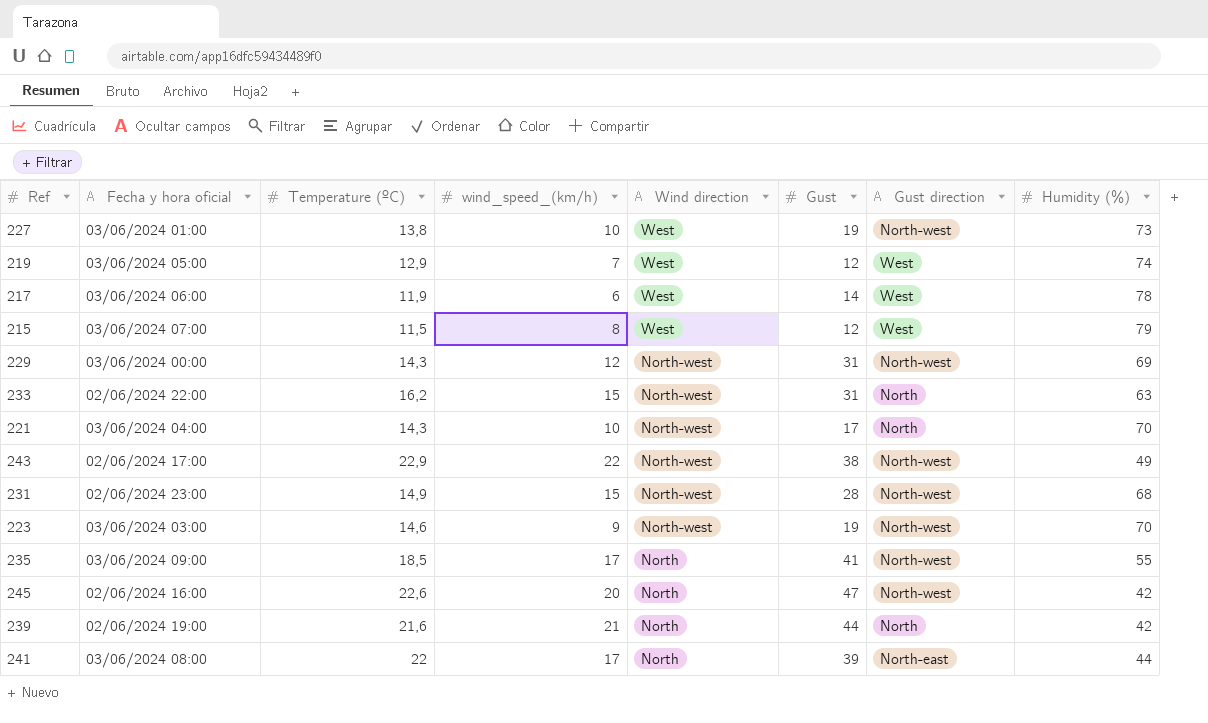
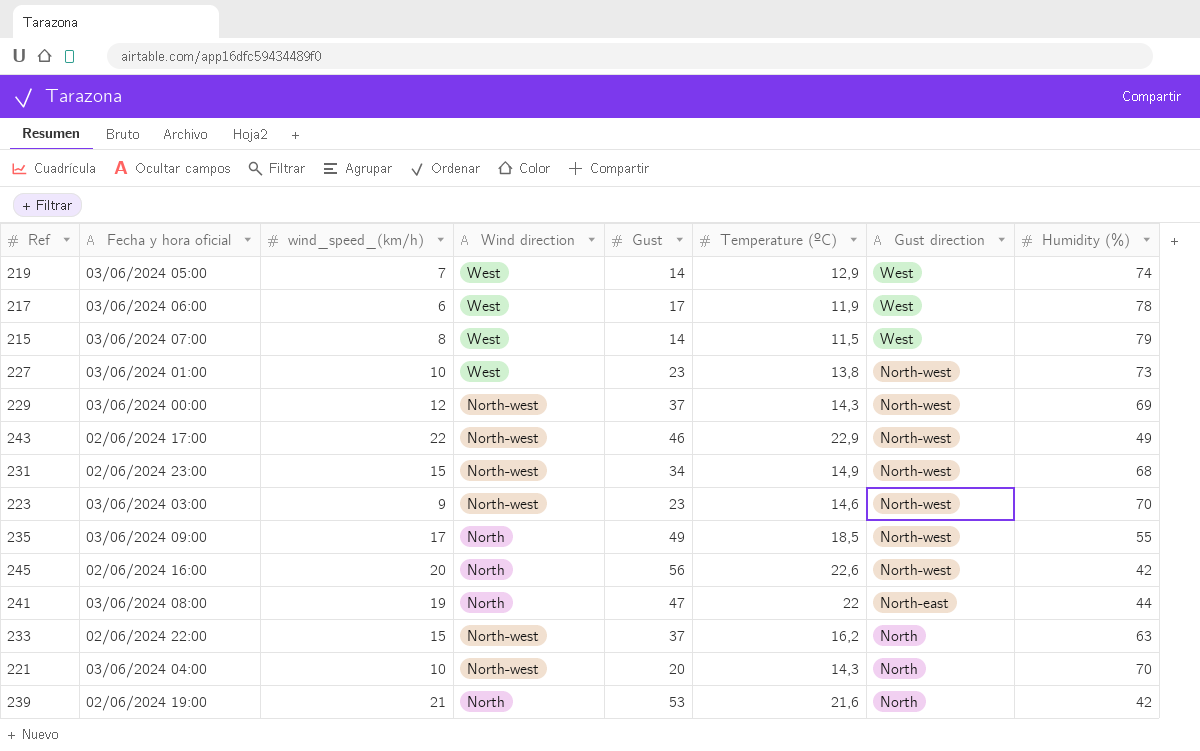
row order: Wind direction descending -> Gust direction descending
column Temperature (ºC) | position: 3 -> 6
219 | Gust: 12 -> 14
217 | Gust: 14 -> 17
215 | Gust: 12 -> 14
227 | Gust: 19 -> 23
229 | Gust: 31 -> 37
243 | Gust: 38 -> 46
231 | Gust: 28 -> 34
223 | Gust: 19 -> 23
235 | Gust: 41 -> 49
245 | Gust: 47 -> 56
241 | wind_speed_(km/h): 17 -> 19
241 | Gust: 39 -> 47
233 | Gust: 31 -> 37
221 | Gust: 17 -> 20
239 | Gust: 44 -> 53

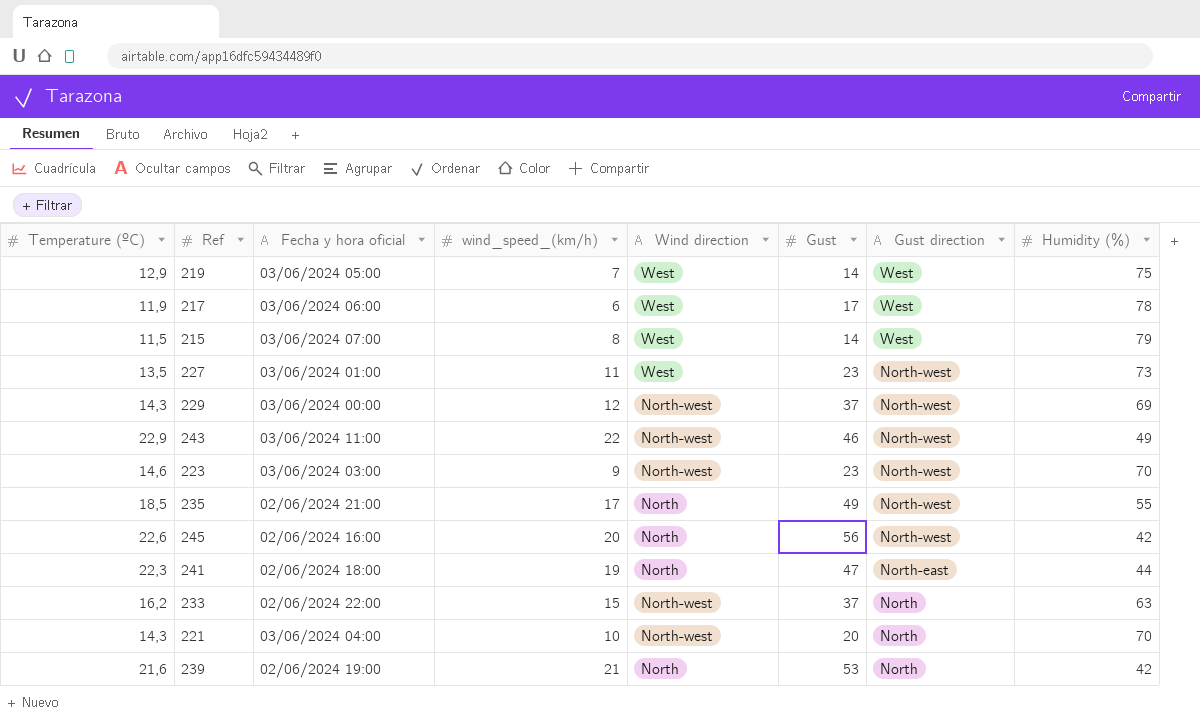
column Temperature (ºC) | position: 6 -> 1
row 231: 02/06/2024 23:00 | 15 | North-west | 34 | 14,9 | North-west | 68 -> none
219 | Humidity (%): 74 -> 75
227 | Temperature (ºC): 13,8 -> 13,5
227 | wind_speed_(km/h): 10 -> 11
243 | Fecha y hora oficial: 02/06/2024 17:00 -> 03/06/2024 11:00
235 | Fecha y hora oficial: 03/06/2024 09:00 -> 02/06/2024 21:00
241 | Temperature (ºC): 22 -> 22,3
241 | Fecha y hora oficial: 03/06/2024 08:00 -> 02/06/2024 18:00

